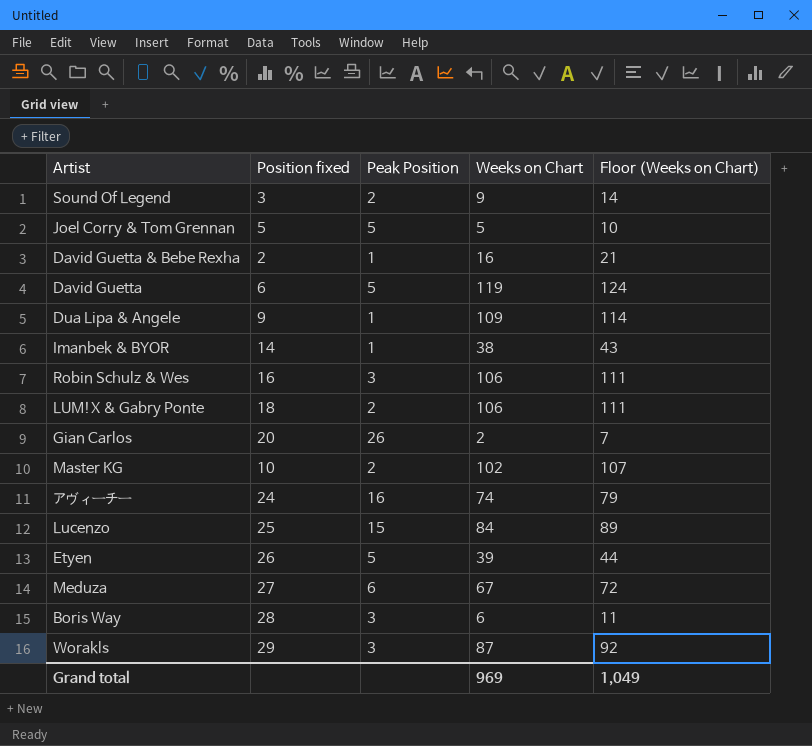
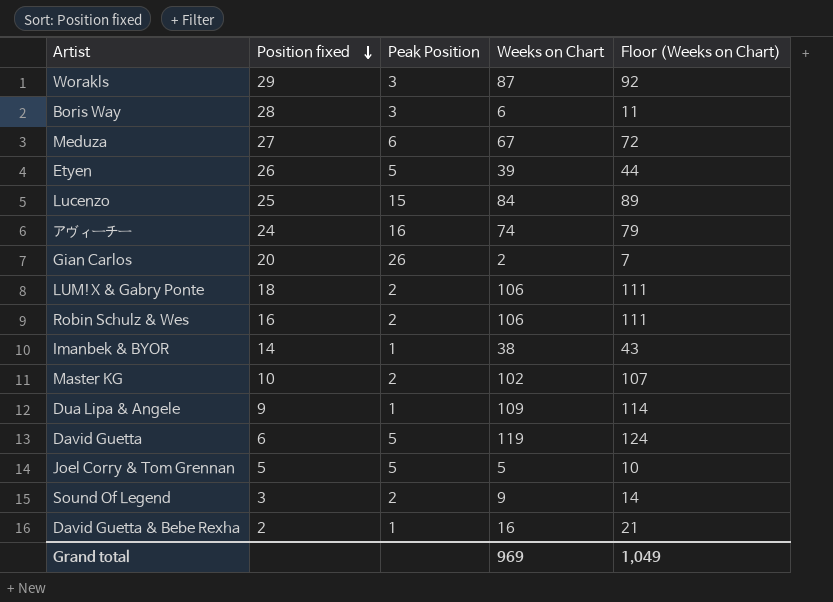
row order: none -> Position fixed descending
Robin Schulz & Wes | Peak Position: 3 -> 2

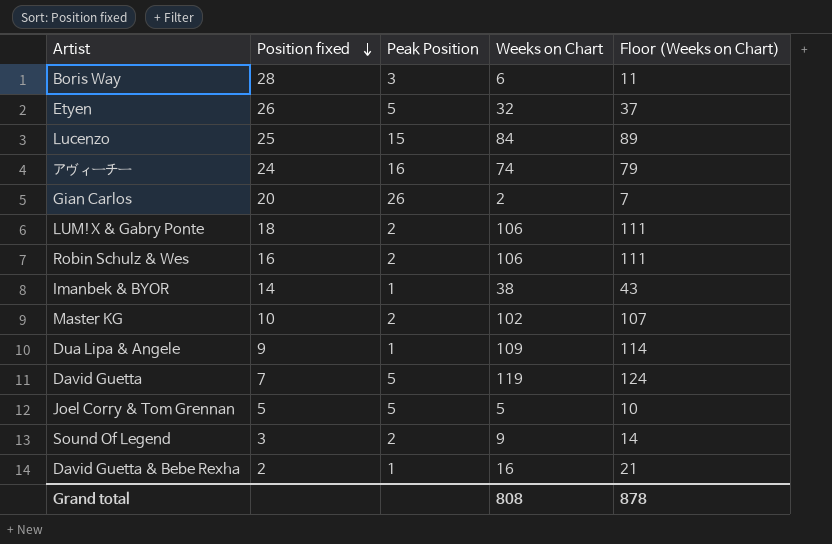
row Worakls: 29 | 3 | 87 | 92 -> none
row Meduza: 27 | 6 | 67 | 72 -> none
Etyen | Weeks on Chart: 39 -> 32
Etyen | Floor (Weeks on Chart): 44 -> 37
David Guetta | Position fixed: 6 -> 7
Grand total | Weeks on Chart: 969 -> 808
Grand total | Floor (Weeks on Chart): 1,049 -> 878

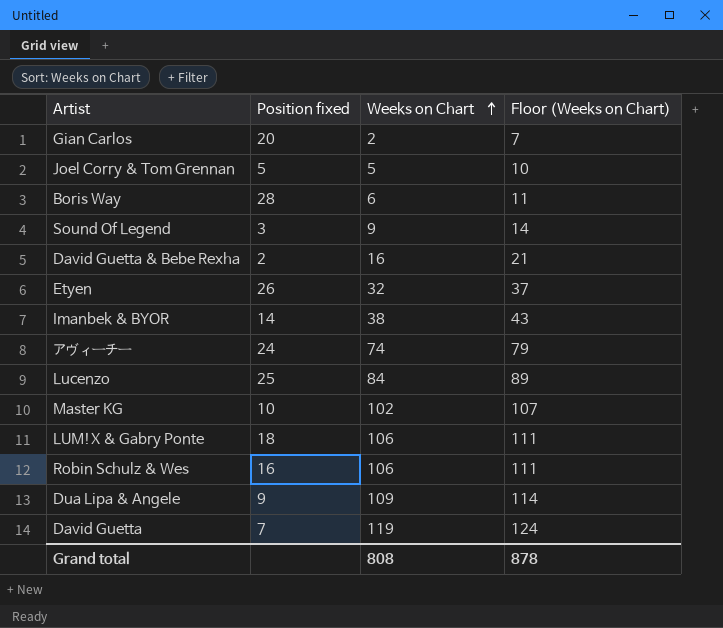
row order: Position fixed descending -> Weeks on Chart ascending
column Peak Position | position: 3 -> none

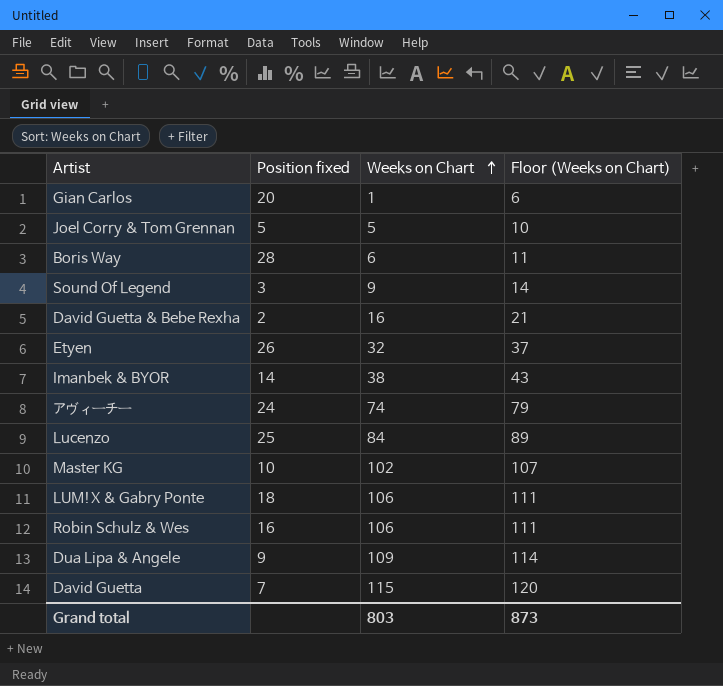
Gian Carlos | Weeks on Chart: 2 -> 1
Gian Carlos | Floor (Weeks on Chart): 7 -> 6
David Guetta | Weeks on Chart: 119 -> 115
David Guetta | Floor (Weeks on Chart): 124 -> 120
Grand total | Weeks on Chart: 808 -> 803
Grand total | Floor (Weeks on Chart): 878 -> 873

